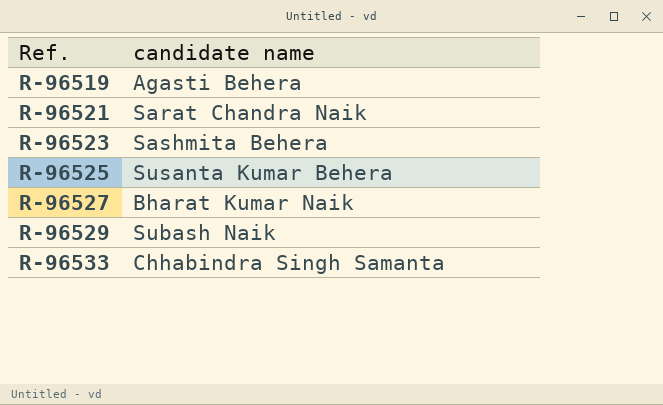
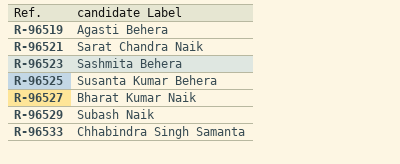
column name: candidate name -> candidate Label

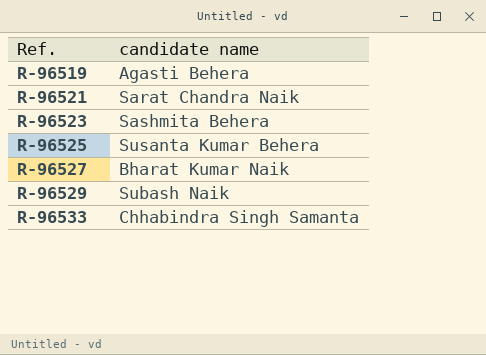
column name: candidate Label -> candidate name

